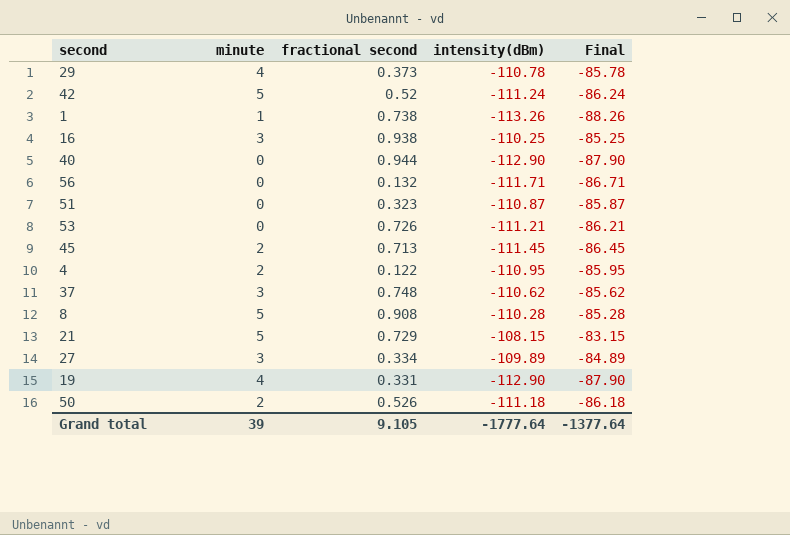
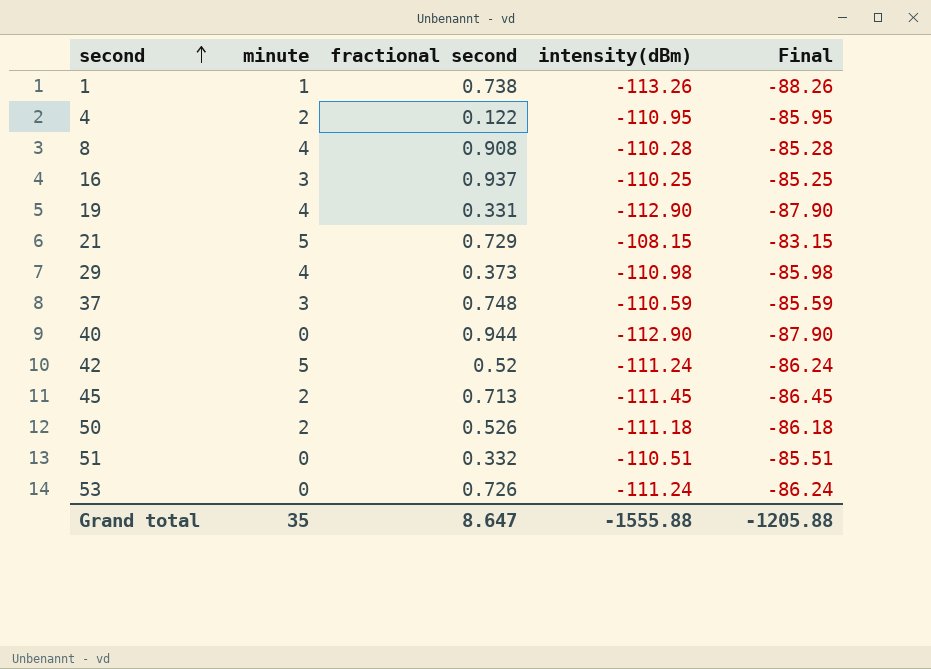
row order: none -> second ascending
row 56: 0 | 0.132 | -111.71 | -86.71 -> none
row 27: 3 | 0.334 | -109.89 | -84.89 -> none
8 | minute: 5 -> 4
16 | fractional second: 0.938 -> 0.937
29 | intensity(dBm): -110.78 -> -110.98
29 | Final: -85.78 -> -85.98
37 | intensity(dBm): -110.62 -> -110.59
37 | Final: -85.62 -> -85.59
51 | fractional second: 0.323 -> 0.332
51 | intensity(dBm): -110.87 -> -110.51
51 | Final: -85.87 -> -85.51
53 | intensity(dBm): -111.21 -> -111.24
53 | Final: -86.21 -> -86.24
Grand total | minute: 39 -> 35
Grand total | fractional second: 9.105 -> 8.647
Grand total | intensity(dBm): -1777.64 -> -1555.88
Grand total | Final: -1377.64 -> -1205.88

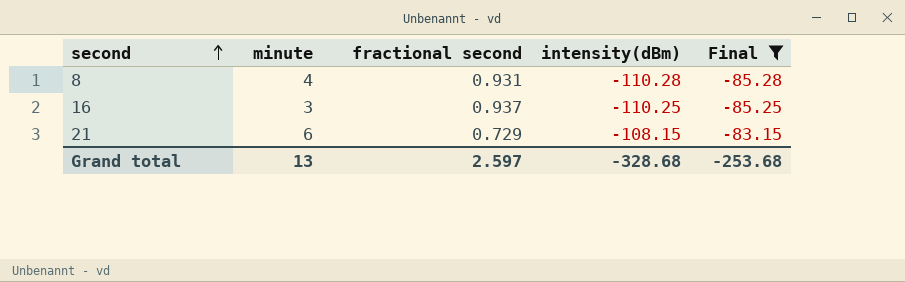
filter: none -> Final >= -85.28
8 | fractional second: 0.908 -> 0.931
21 | minute: 5 -> 6
Grand total | minute: 35 -> 13
Grand total | fractional second: 8.647 -> 2.597
Grand total | intensity(dBm): -1555.88 -> -328.68
Grand total | Final: -1205.88 -> -253.68

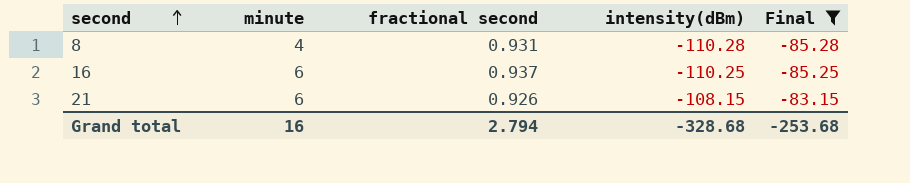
16 | minute: 3 -> 6
21 | fractional second: 0.729 -> 0.926
Grand total | minute: 13 -> 16
Grand total | fractional second: 2.597 -> 2.794

